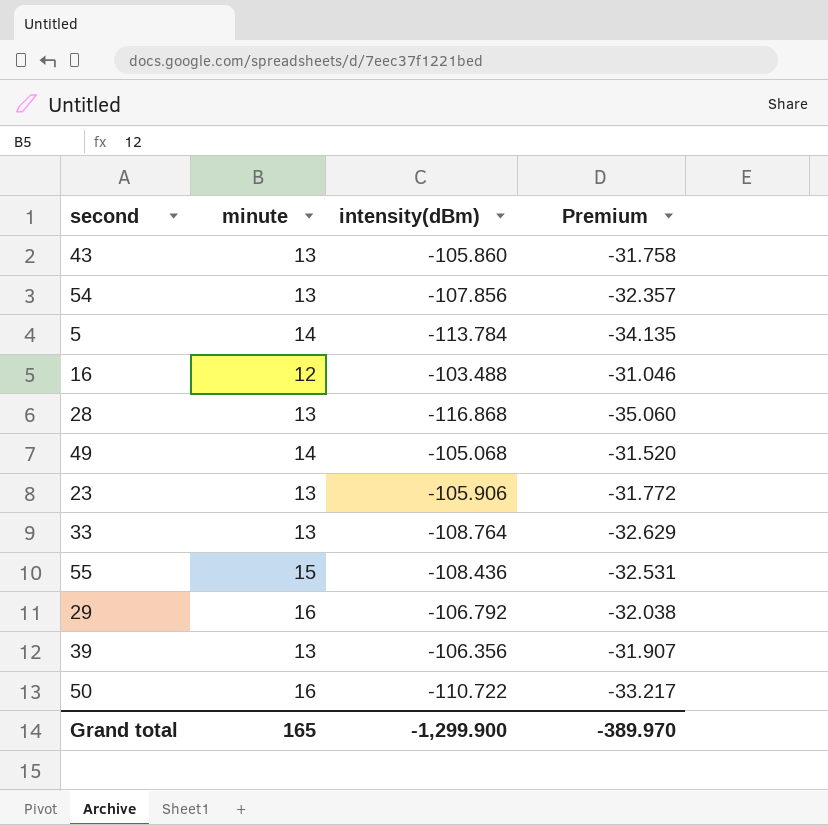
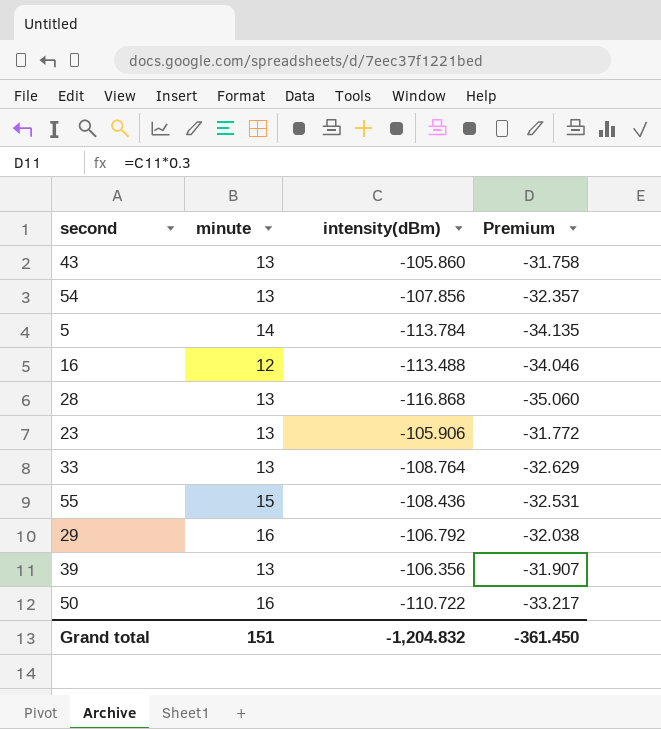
row 49: 14 | -105.068 | -31.520 -> none
16 | intensity(dBm): -103.488 -> -113.488
16 | Premium: -31.046 -> -34.046
Grand total | minute: 165 -> 151
Grand total | intensity(dBm): -1,299.900 -> -1,204.832
Grand total | Premium: -389.970 -> -361.450

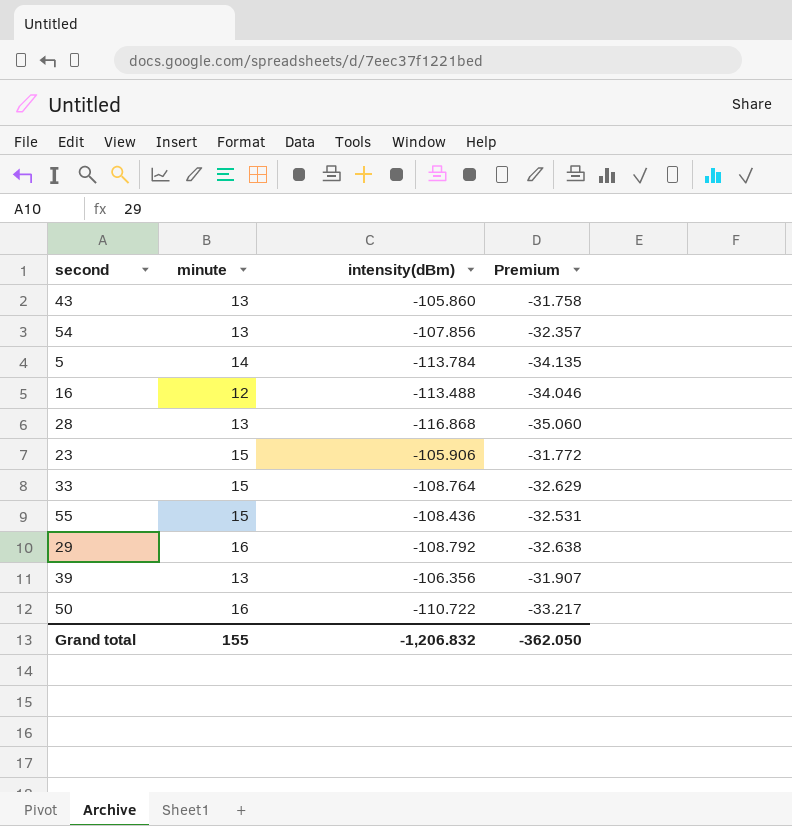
23 | minute: 13 -> 15
33 | minute: 13 -> 15
29 | intensity(dBm): -106.792 -> -108.792
29 | Premium: -32.038 -> -32.638
Grand total | minute: 151 -> 155
Grand total | intensity(dBm): -1,204.832 -> -1,206.832
Grand total | Premium: -361.450 -> -362.050

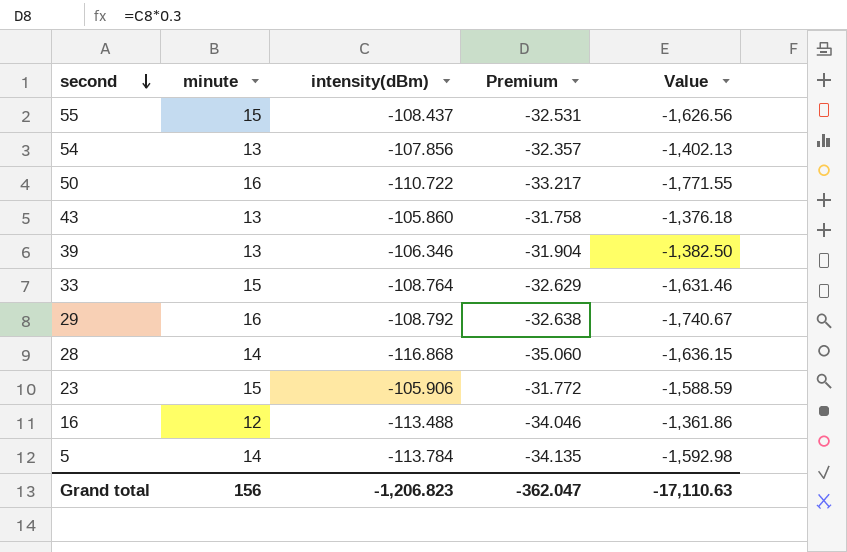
row order: none -> second descending
column Value | formula: none -> [minute] * [intensity(dBm)]
55 | intensity(dBm): -108.436 -> -108.437
39 | intensity(dBm): -106.356 -> -106.346
39 | Premium: -31.907 -> -31.904
28 | minute: 13 -> 14
Grand total | minute: 155 -> 156
Grand total | intensity(dBm): -1,206.832 -> -1,206.823
Grand total | Premium: -362.050 -> -362.047

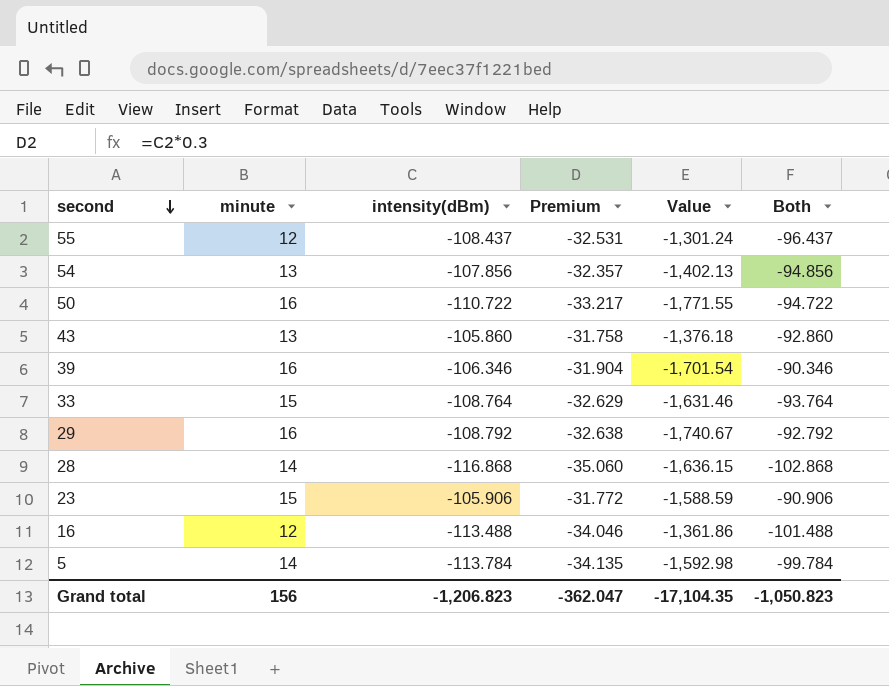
column Both | formula: none -> [minute] + [intensity(dBm)]
55 | minute: 15 -> 12
55 | Value: -1,626.56 -> -1,301.24
39 | minute: 13 -> 16
39 | Value: -1,382.50 -> -1,701.54
Grand total | Value: -17,110.63 -> -17,104.35

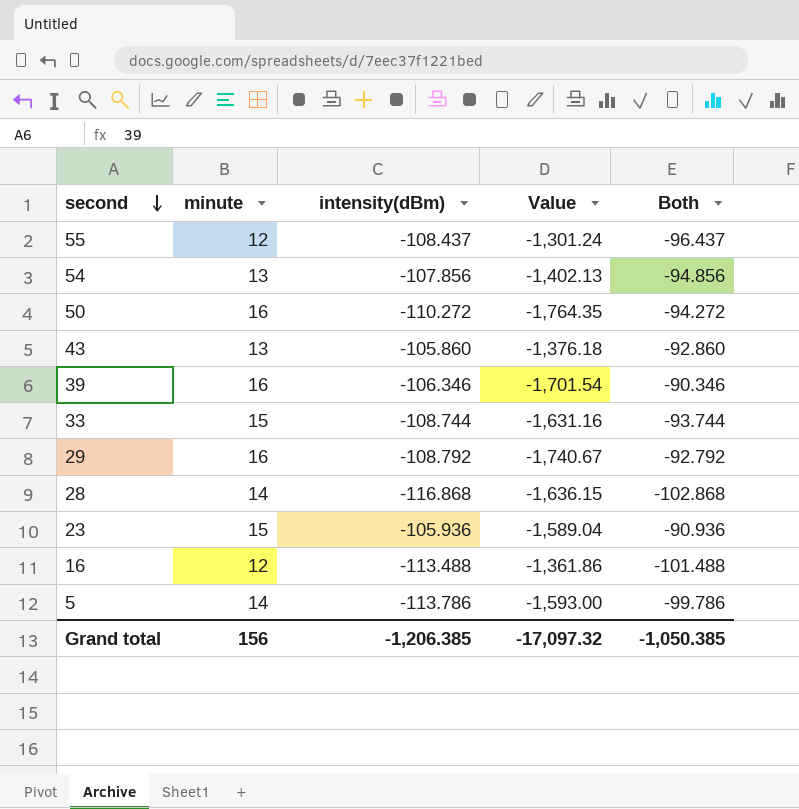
column Premium | formula: [intensity(dBm)] * 0.3 -> none
50 | intensity(dBm): -110.722 -> -110.272
50 | Value: -1,771.55 -> -1,764.35
50 | Both: -94.722 -> -94.272
33 | intensity(dBm): -108.764 -> -108.744
33 | Value: -1,631.46 -> -1,631.16
33 | Both: -93.764 -> -93.744
23 | intensity(dBm): -105.906 -> -105.936
23 | Value: -1,588.59 -> -1,589.04
23 | Both: -90.906 -> -90.936
5 | intensity(dBm): -113.784 -> -113.786
5 | Value: -1,592.98 -> -1,593.00
5 | Both: -99.784 -> -99.786
Grand total | intensity(dBm): -1,206.823 -> -1,206.385
Grand total | Value: -17,104.35 -> -17,097.32
Grand total | Both: -1,050.823 -> -1,050.385

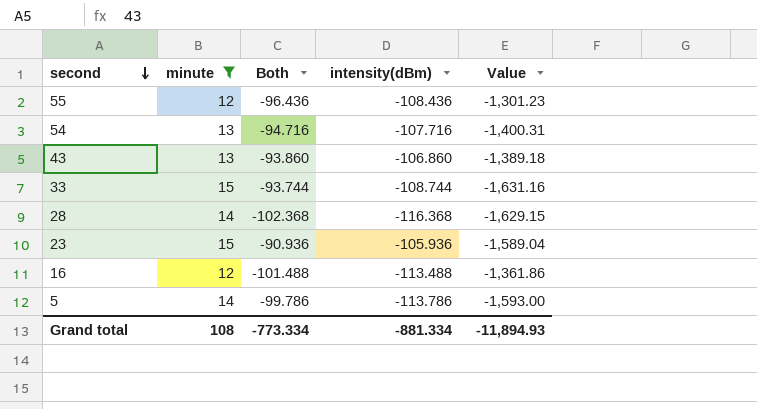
filter: none -> minute != 16
column Both | position: 5 -> 3
55 | Both: -96.437 -> -96.436
55 | intensity(dBm): -108.437 -> -108.436
55 | Value: -1,301.24 -> -1,301.23
54 | Both: -94.856 -> -94.716
54 | intensity(dBm): -107.856 -> -107.716
54 | Value: -1,402.13 -> -1,400.31
43 | Both: -92.860 -> -93.860
43 | intensity(dBm): -105.860 -> -106.860
43 | Value: -1,376.18 -> -1,389.18
28 | Both: -102.868 -> -102.368
28 | intensity(dBm): -116.868 -> -116.368
28 | Value: -1,636.15 -> -1,629.15
Grand total | minute: 156 -> 108
Grand total | Both: -1,050.385 -> -773.334
Grand total | intensity(dBm): -1,206.385 -> -881.334
Grand total | Value: -17,097.32 -> -11,894.93

